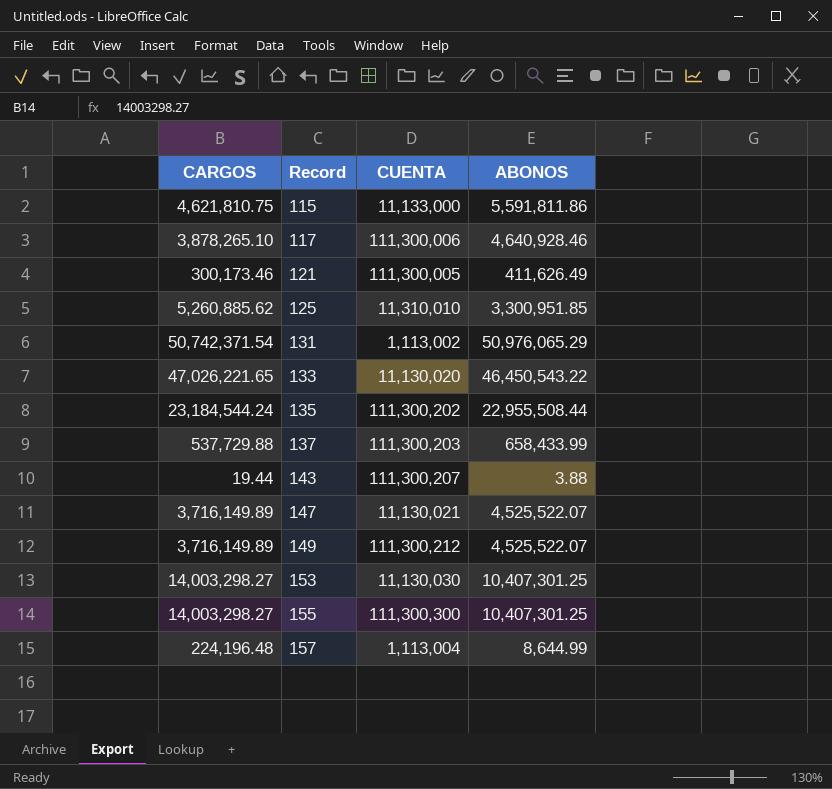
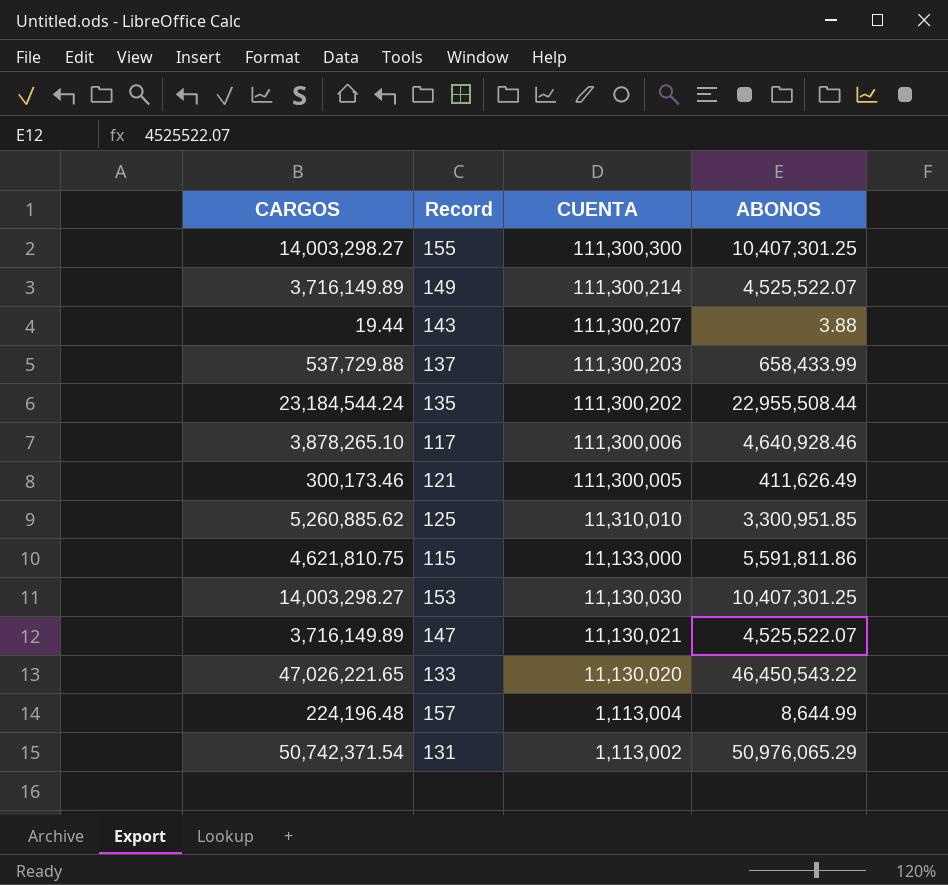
row order: Record ascending -> CUENTA descending
149 | CUENTA: 111,300,212 -> 111,300,214

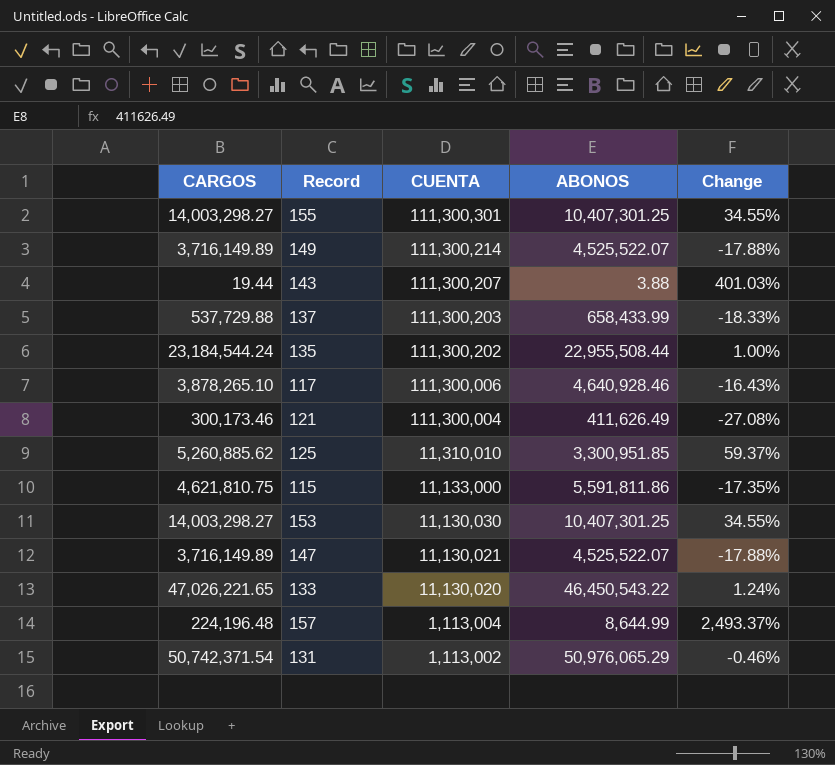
column Change | formula: none -> ([CARGOS] - [ABONOS]) / [ABONOS]
155 | CUENTA: 111,300,300 -> 111,300,301
121 | CUENTA: 111,300,005 -> 111,300,004

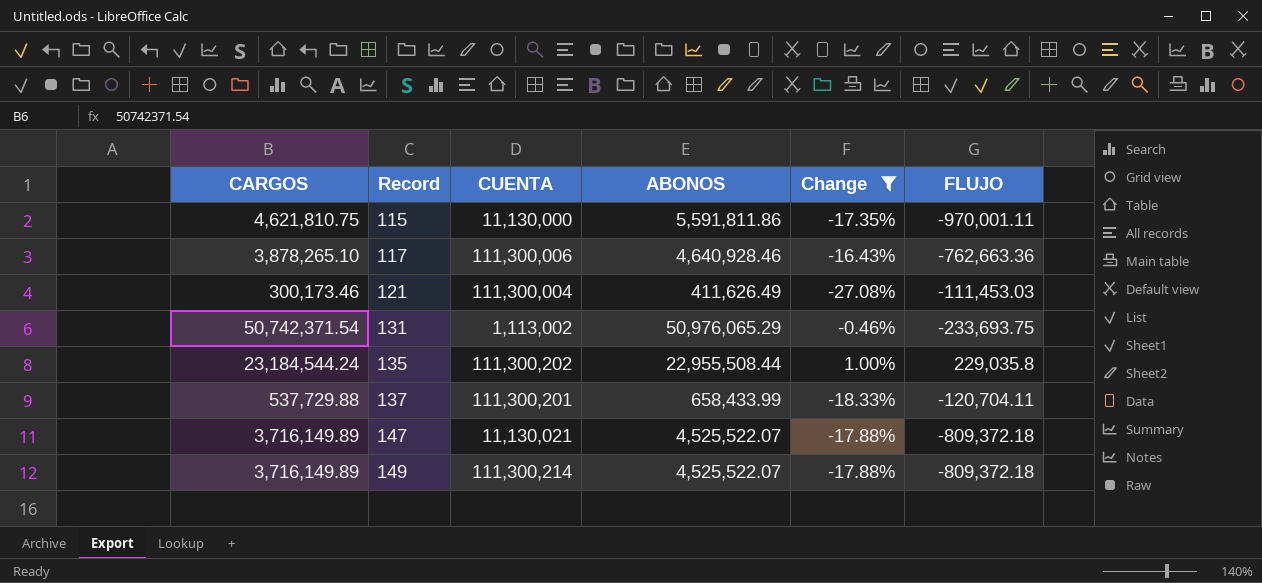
filter: none -> Change <= 1.00%
row order: CUENTA descending -> Record ascending
column FLUJO | formula: none -> [CARGOS] - [ABONOS]
115 | CUENTA: 11,133,000 -> 11,130,000
137 | CUENTA: 111,300,203 -> 111,300,201

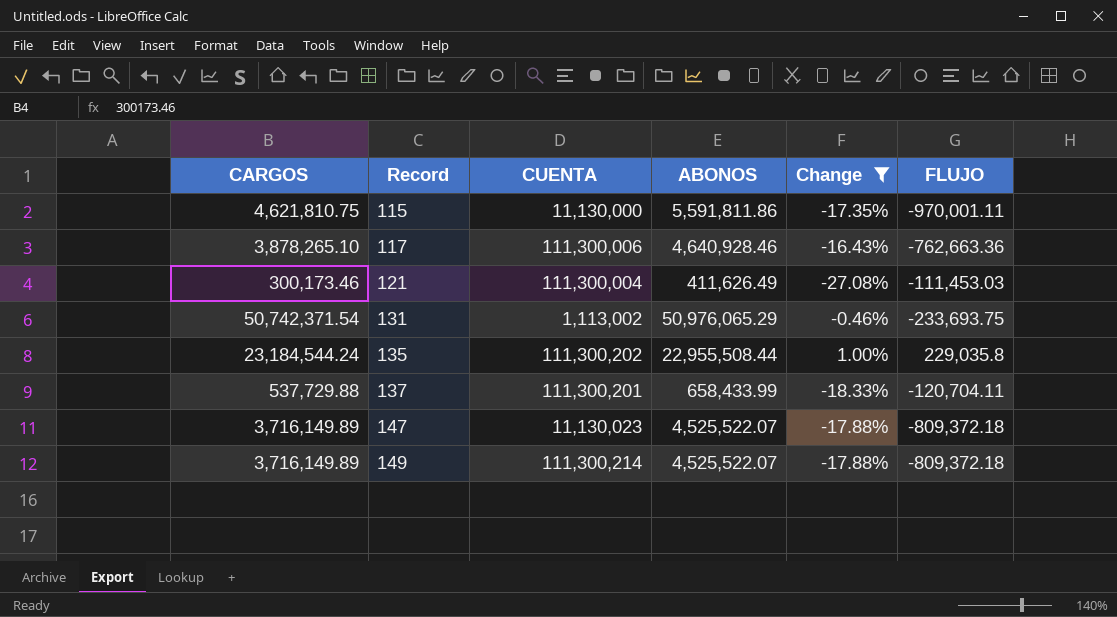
147 | CUENTA: 11,130,021 -> 11,130,023

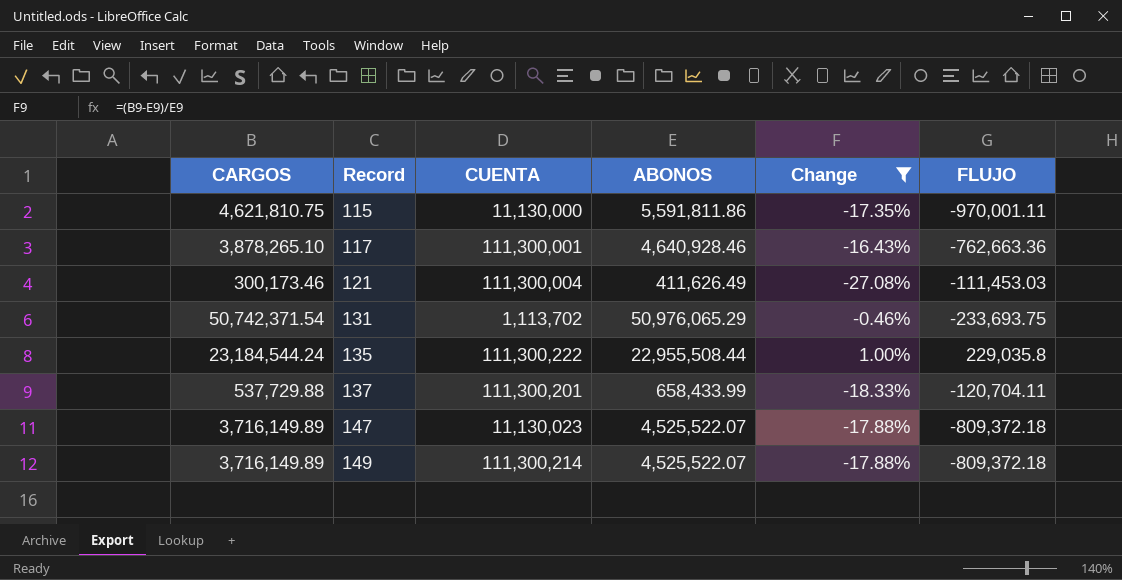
117 | CUENTA: 111,300,006 -> 111,300,001
131 | CUENTA: 1,113,002 -> 1,113,702
135 | CUENTA: 111,300,202 -> 111,300,222

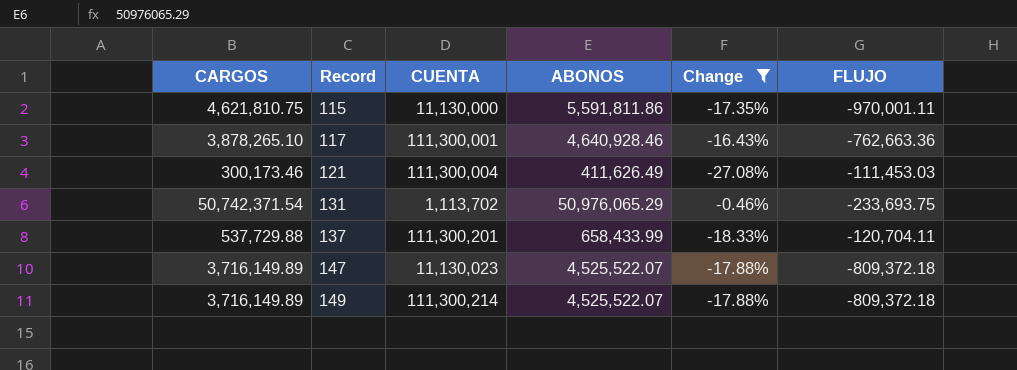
row 135: 23,184,544.24 | 111,300,222 | 22,955,508.44 | 1.00% | 229,035.8 -> none

